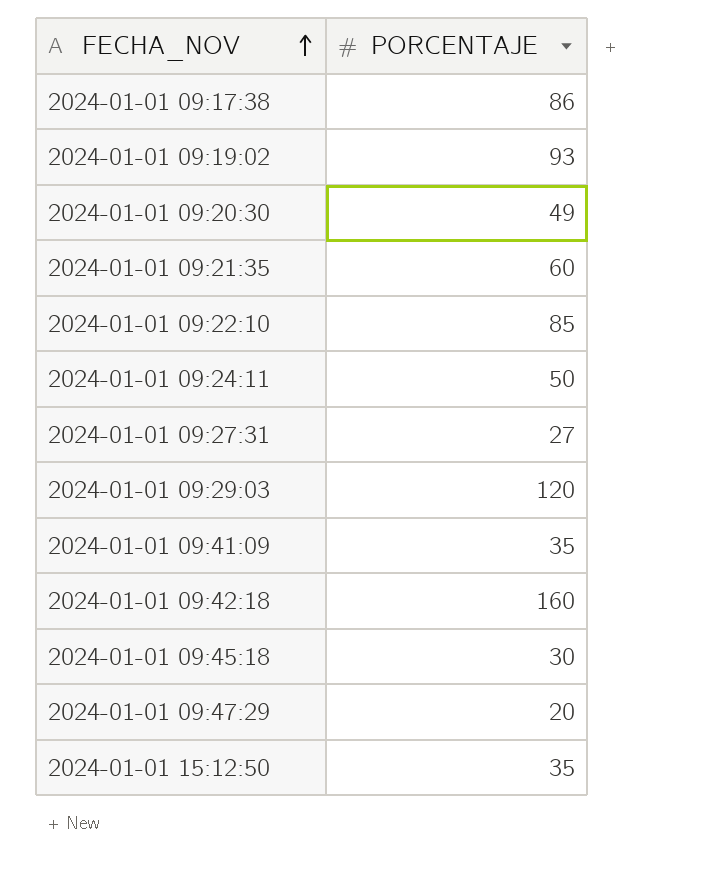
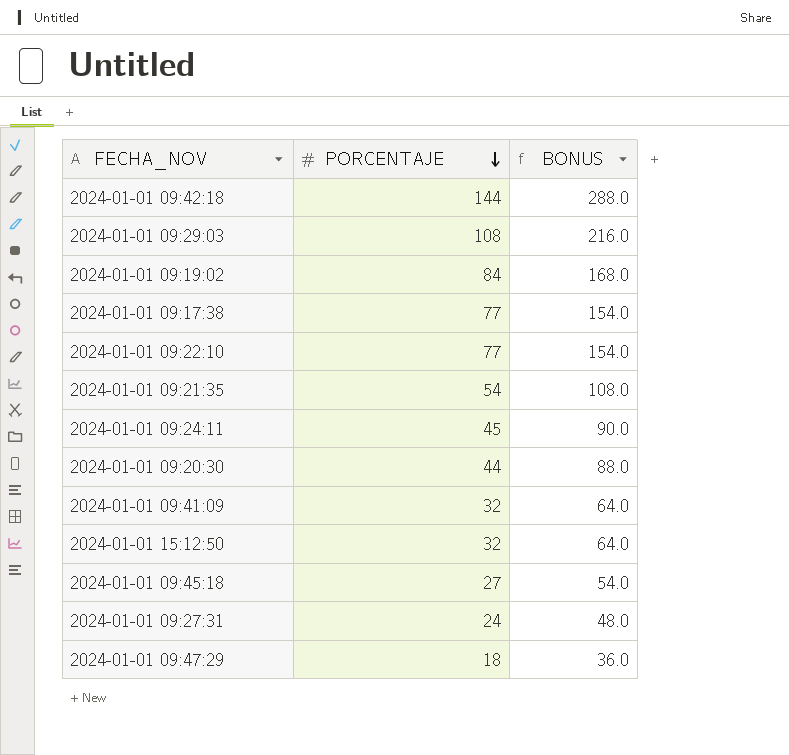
row order: FECHA_NOV ascending -> PORCENTAJE descending
column BONUS | formula: none -> [PORCENTAJE] * 2
2024-01-01 09:42:18 | PORCENTAJE: 160 -> 144
2024-01-01 09:29:03 | PORCENTAJE: 120 -> 108
2024-01-01 09:19:02 | PORCENTAJE: 93 -> 84
2024-01-01 09:17:38 | PORCENTAJE: 86 -> 77
2024-01-01 09:22:10 | PORCENTAJE: 85 -> 77
2024-01-01 09:21:35 | PORCENTAJE: 60 -> 54
2024-01-01 09:24:11 | PORCENTAJE: 50 -> 45
2024-01-01 09:20:30 | PORCENTAJE: 49 -> 44
2024-01-01 09:41:09 | PORCENTAJE: 35 -> 32
2024-01-01 15:12:50 | PORCENTAJE: 35 -> 32
2024-01-01 09:45:18 | PORCENTAJE: 30 -> 27
2024-01-01 09:27:31 | PORCENTAJE: 27 -> 24
2024-01-01 09:47:29 | PORCENTAJE: 20 -> 18

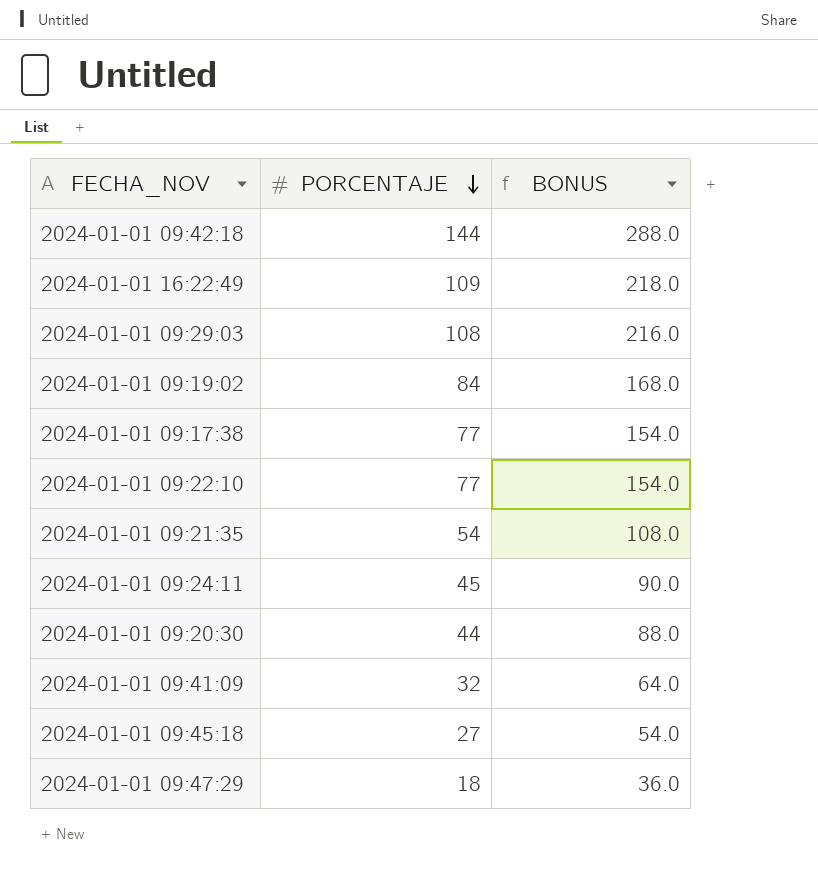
row 2024-01-01 15:12:50: 32 | 64.0 -> none
row 2024-01-01 09:27:31: 24 | 48.0 -> none
row 2024-01-01 16:22:49: none -> 109 | 218.0

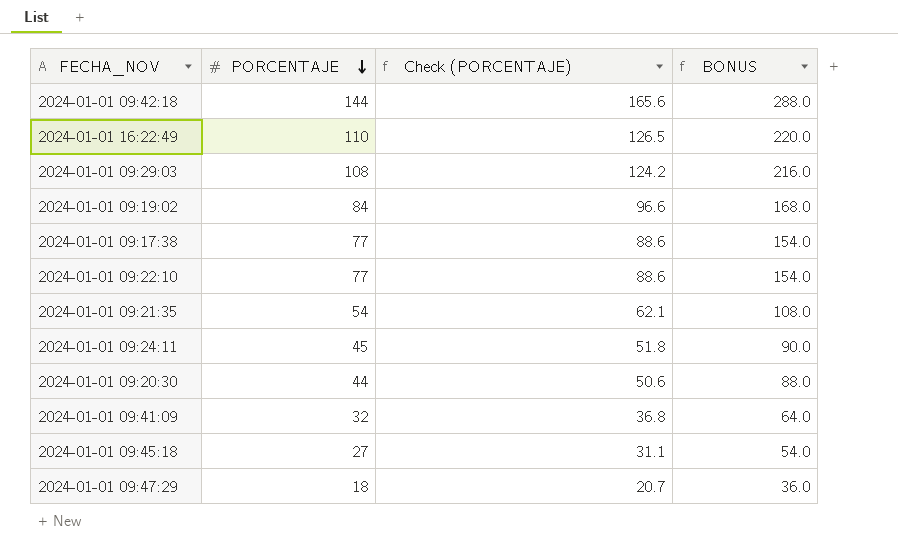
column Check (PORCENTAJE) | formula: none -> [PORCENTAJE] * 1.15
2024-01-01 16:22:49 | PORCENTAJE: 109 -> 110
2024-01-01 16:22:49 | BONUS: 218.0 -> 220.0

